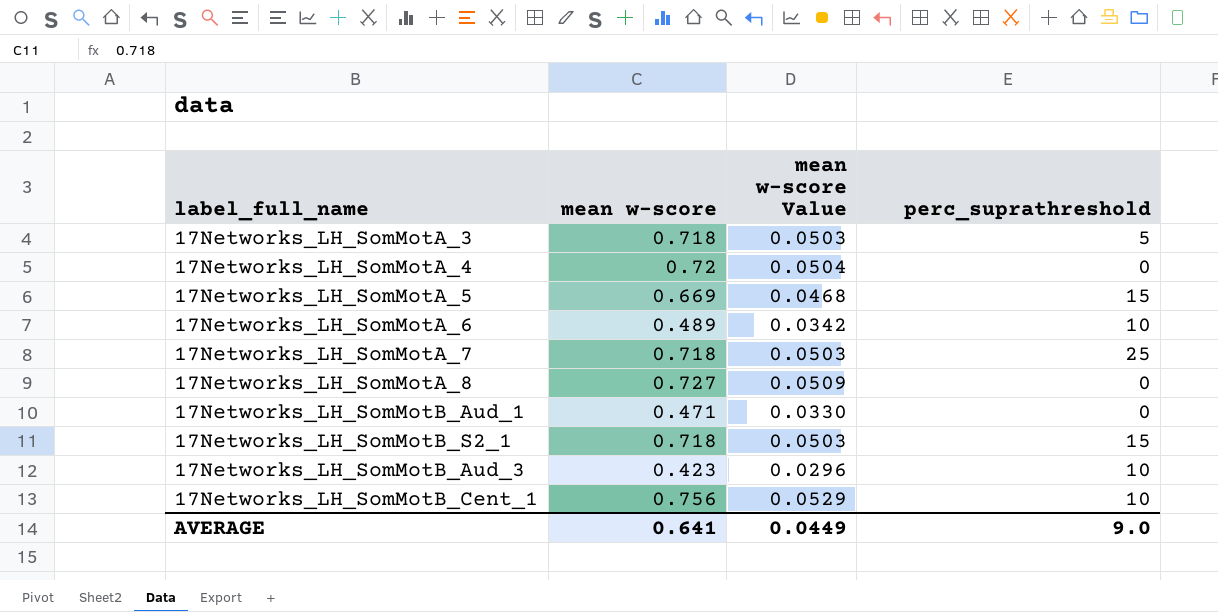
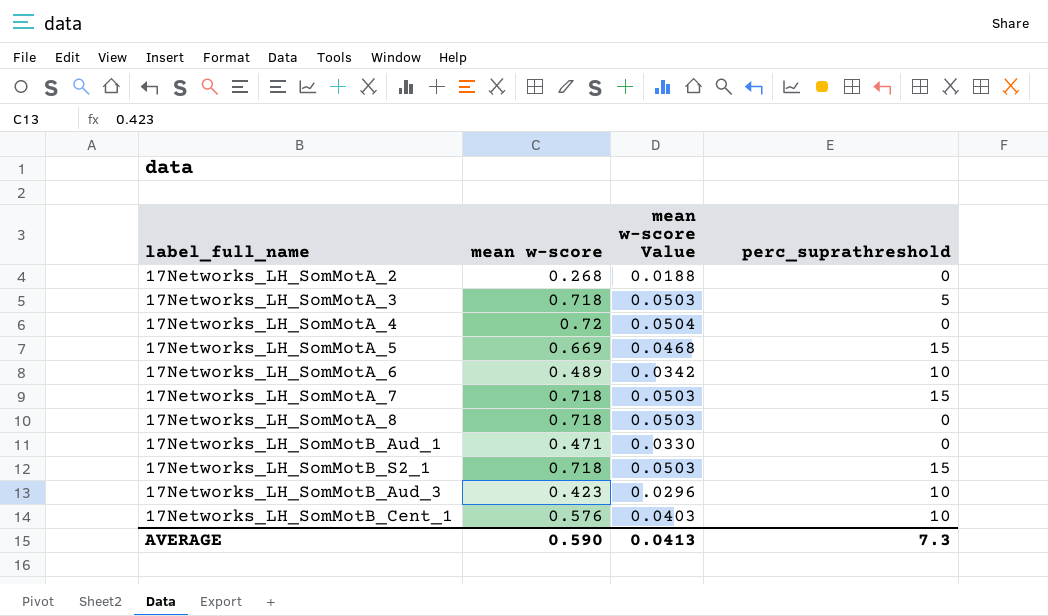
row 17Networks_LH_SomMotA_2: none -> 0.268 | 0.0188 | 0
17Networks_LH_SomMotA_7 | perc_suprathreshold: 25 -> 15
17Networks_LH_SomMotA_8 | mean w-score: 0.727 -> 0.718
17Networks_LH_SomMotA_8 | mean w-score Value: 0.0509 -> 0.0503
17Networks_LH_SomMotB_Cent_1 | mean w-score: 0.756 -> 0.576
17Networks_LH_SomMotB_Cent_1 | mean w-score Value: 0.0529 -> 0.0403
AVERAGE | mean w-score: 0.641 -> 0.590
AVERAGE | mean w-score Value: 0.0449 -> 0.0413
AVERAGE | perc_suprathreshold: 9.0 -> 7.3

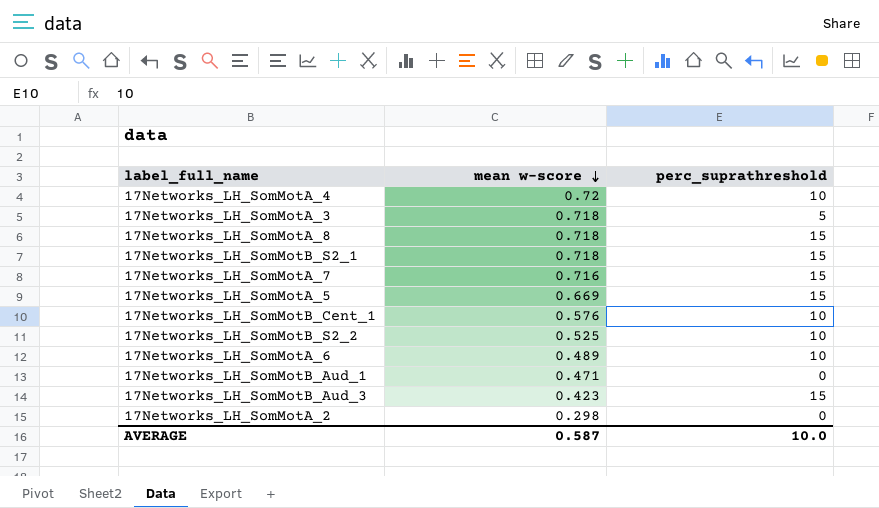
row order: none -> mean w-score descending
column mean w-score Value | formula: [mean w-score] * 0.07 -> none
17Networks_LH_SomMotA_4 | perc_suprathreshold: 0 -> 10
17Networks_LH_SomMotA_8 | perc_suprathreshold: 0 -> 15
17Networks_LH_SomMotA_7 | mean w-score: 0.718 -> 0.716
row 17Networks_LH_SomMotB_S2_2: none -> 0.525 | 10
17Networks_LH_SomMotB_Aud_3 | perc_suprathreshold: 10 -> 15
17Networks_LH_SomMotA_2 | mean w-score: 0.268 -> 0.298
AVERAGE | mean w-score: 0.590 -> 0.587
AVERAGE | perc_suprathreshold: 7.3 -> 10.0

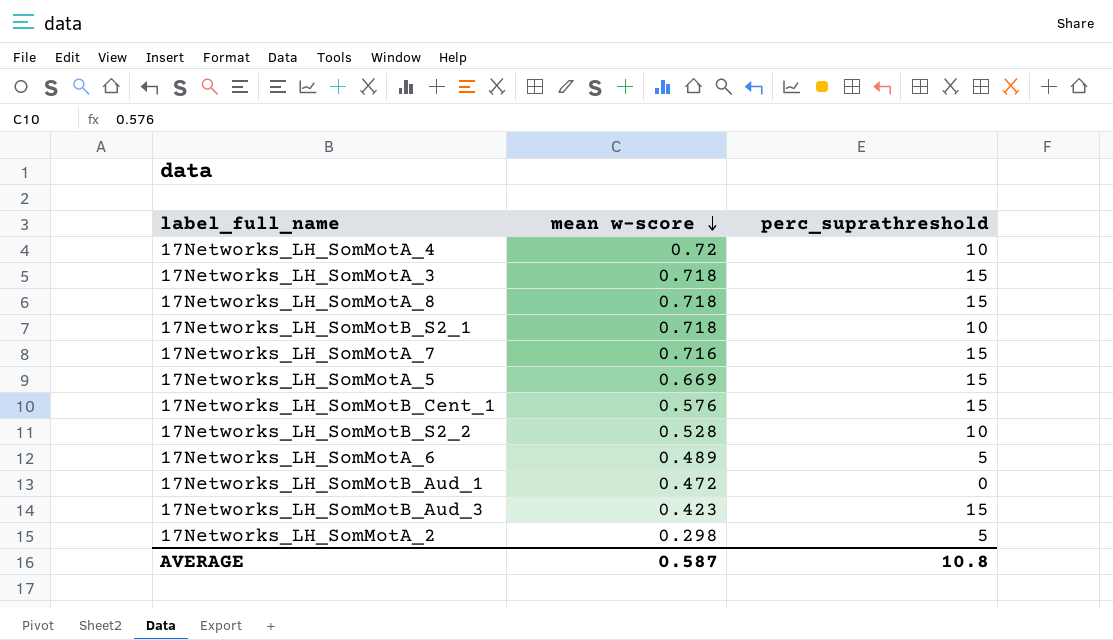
17Networks_LH_SomMotA_3 | perc_suprathreshold: 5 -> 15
17Networks_LH_SomMotB_S2_1 | perc_suprathreshold: 15 -> 10
17Networks_LH_SomMotB_Cent_1 | perc_suprathreshold: 10 -> 15
17Networks_LH_SomMotB_S2_2 | mean w-score: 0.525 -> 0.528
17Networks_LH_SomMotA_6 | perc_suprathreshold: 10 -> 5
17Networks_LH_SomMotB_Aud_1 | mean w-score: 0.471 -> 0.472
17Networks_LH_SomMotA_2 | perc_suprathreshold: 0 -> 5
AVERAGE | perc_suprathreshold: 10.0 -> 10.8

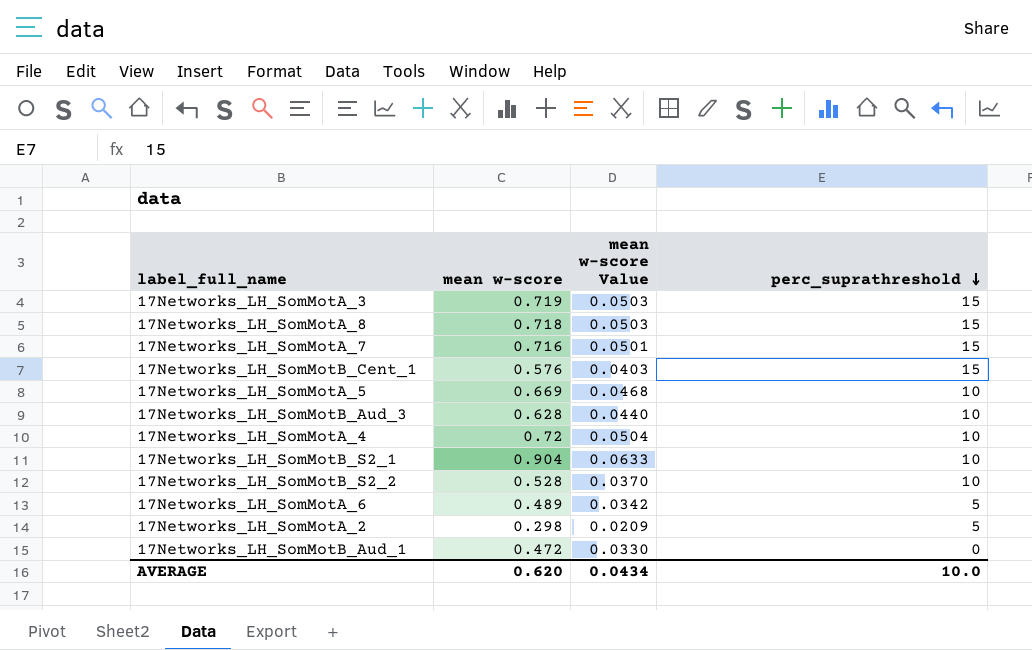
row order: mean w-score descending -> perc_suprathreshold descending
column mean w-score Value | formula: none -> [mean w-score] * 0.07
17Networks_LH_SomMotA_3 | mean w-score: 0.718 -> 0.719
17Networks_LH_SomMotA_5 | perc_suprathreshold: 15 -> 10
17Networks_LH_SomMotB_Aud_3 | mean w-score: 0.423 -> 0.628
17Networks_LH_SomMotB_Aud_3 | perc_suprathreshold: 15 -> 10
17Networks_LH_SomMotB_S2_1 | mean w-score: 0.718 -> 0.904
AVERAGE | mean w-score: 0.587 -> 0.620
AVERAGE | perc_suprathreshold: 10.8 -> 10.0

